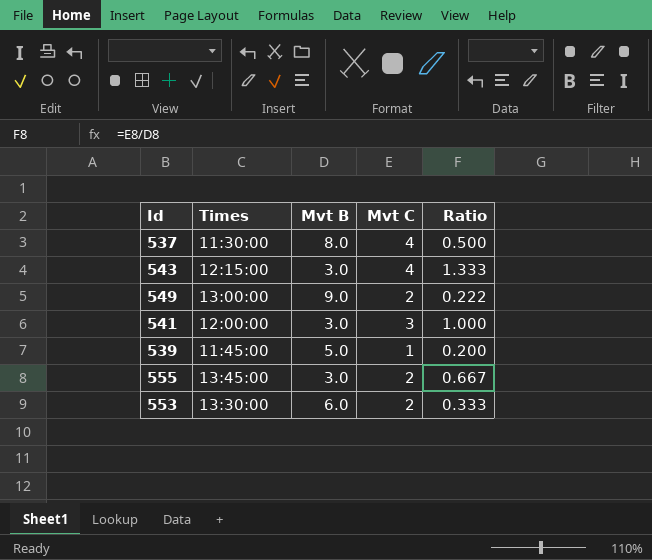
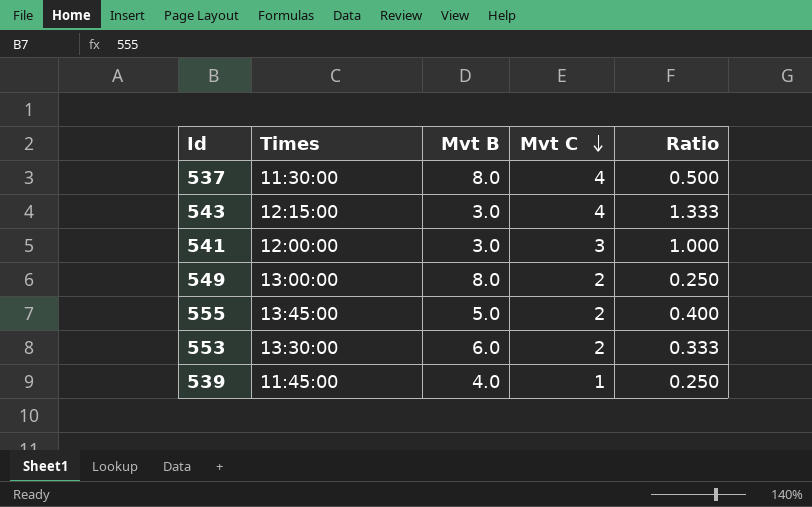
row order: none -> Mvt C descending
549 | Mvt B: 9.0 -> 8.0
549 | Ratio: 0.222 -> 0.250
555 | Mvt B: 3.0 -> 5.0
555 | Ratio: 0.667 -> 0.400
539 | Mvt B: 5.0 -> 4.0
539 | Ratio: 0.200 -> 0.250

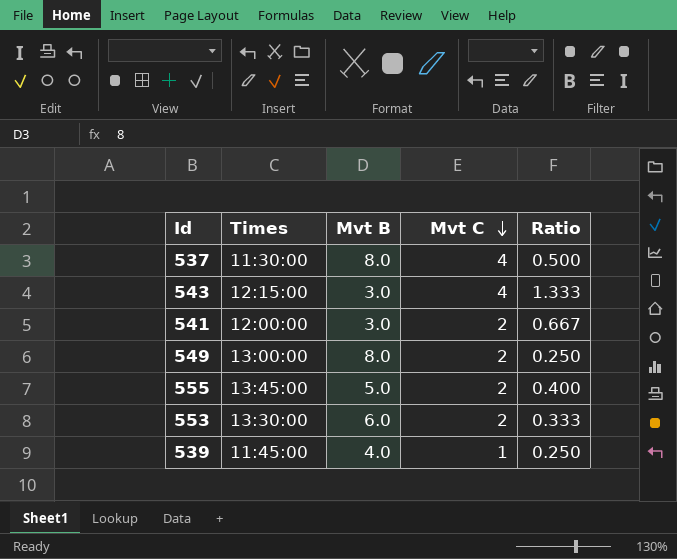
541 | Mvt C: 3 -> 2
541 | Ratio: 1.000 -> 0.667

